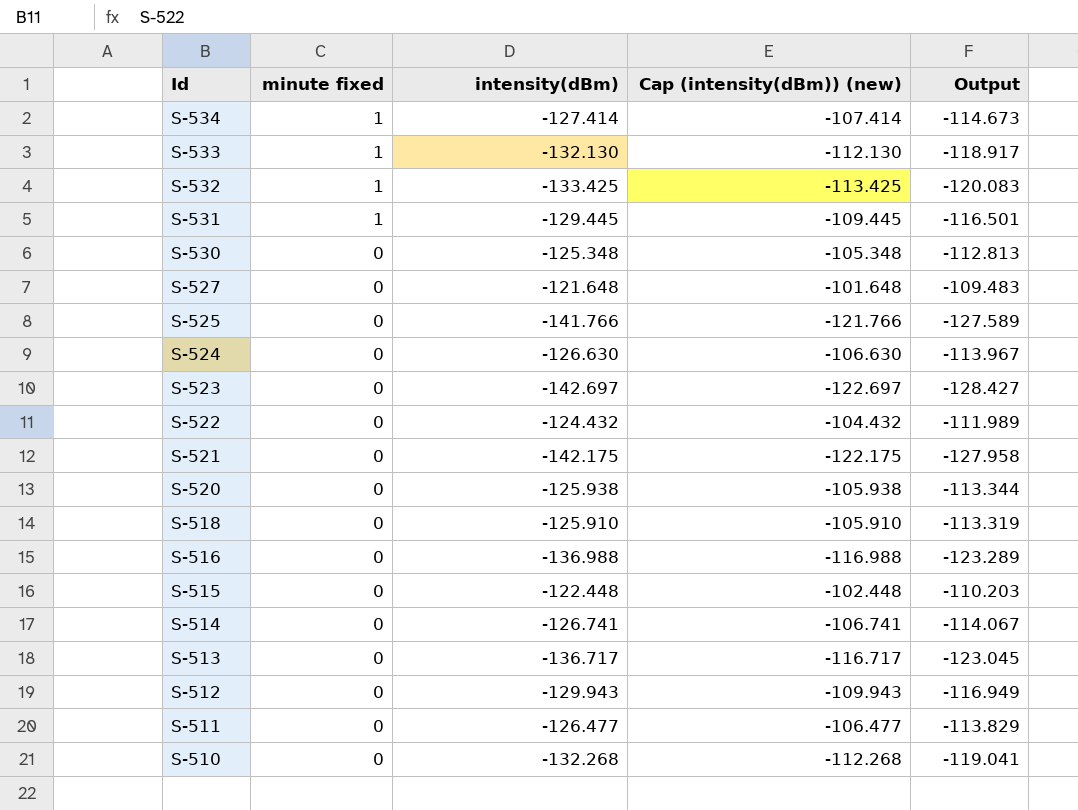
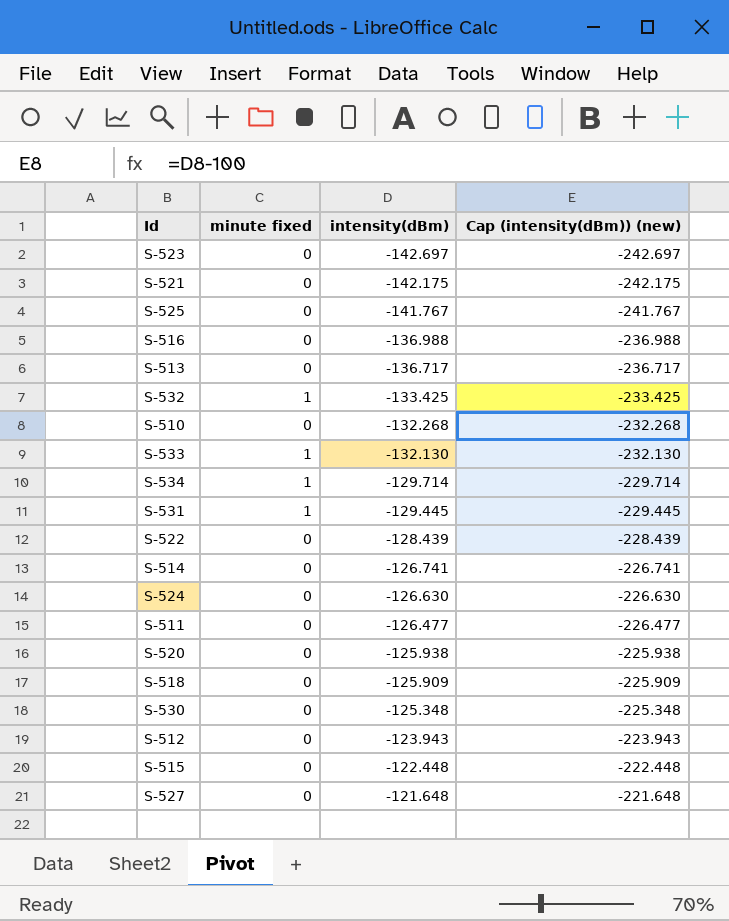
row order: Id descending -> intensity(dBm) ascending
column Output | formula: [intensity(dBm)] * 0.9 -> none
column Cap (intensity(dBm)) (new) | formula: [intensity(dBm)] + 20 -> [intensity(dBm)] - 100
S-525 | intensity(dBm): -141.766 -> -141.767
S-534 | intensity(dBm): -127.414 -> -129.714
S-522 | intensity(dBm): -124.432 -> -128.439
S-518 | intensity(dBm): -125.910 -> -125.909
S-512 | intensity(dBm): -129.943 -> -123.943

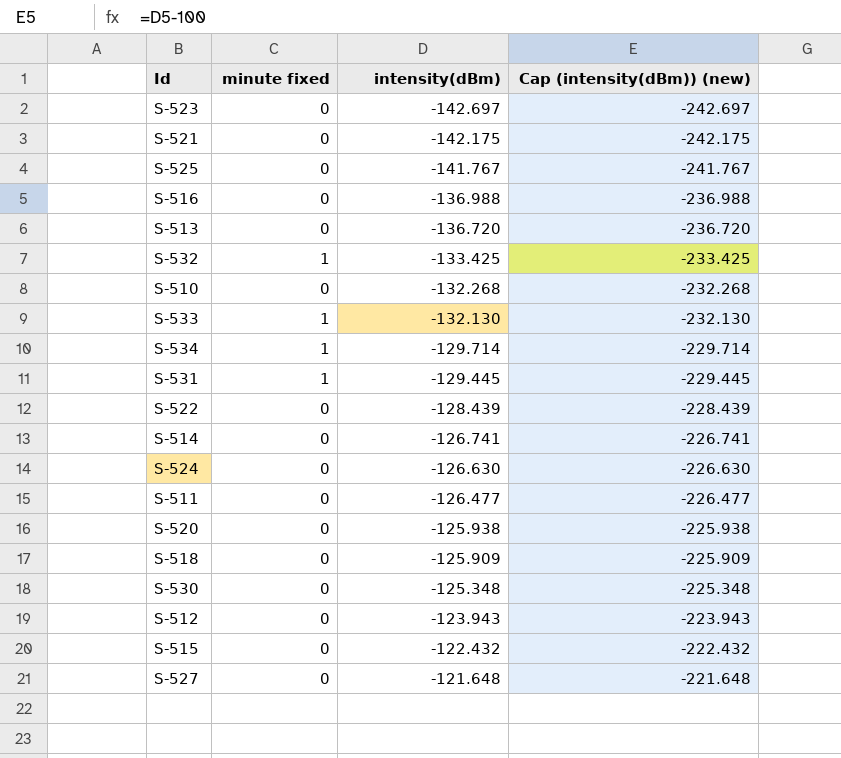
S-513 | intensity(dBm): -136.717 -> -136.720
S-513 | Cap (intensity(dBm)) (new): -236.717 -> -236.720
S-515 | intensity(dBm): -122.448 -> -122.432
S-515 | Cap (intensity(dBm)) (new): -222.448 -> -222.432

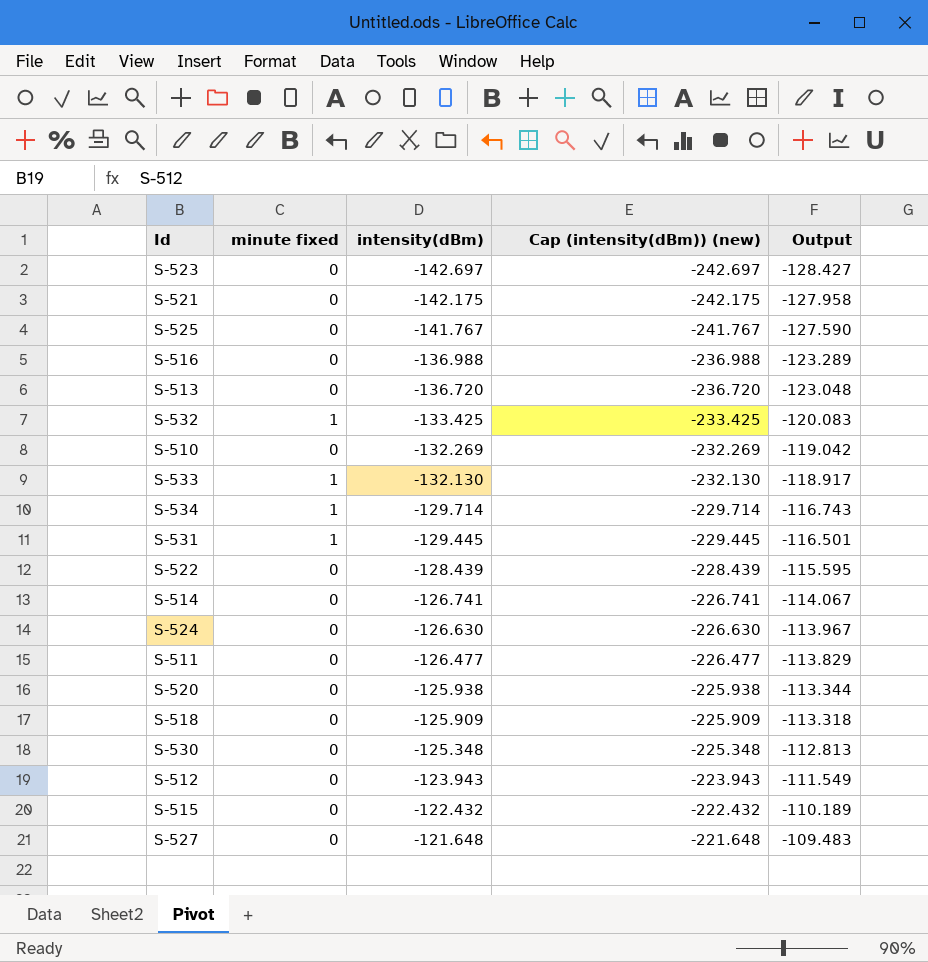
column Output | formula: none -> [intensity(dBm)] * 0.9
S-510 | intensity(dBm): -132.268 -> -132.269
S-510 | Cap (intensity(dBm)) (new): -232.268 -> -232.269

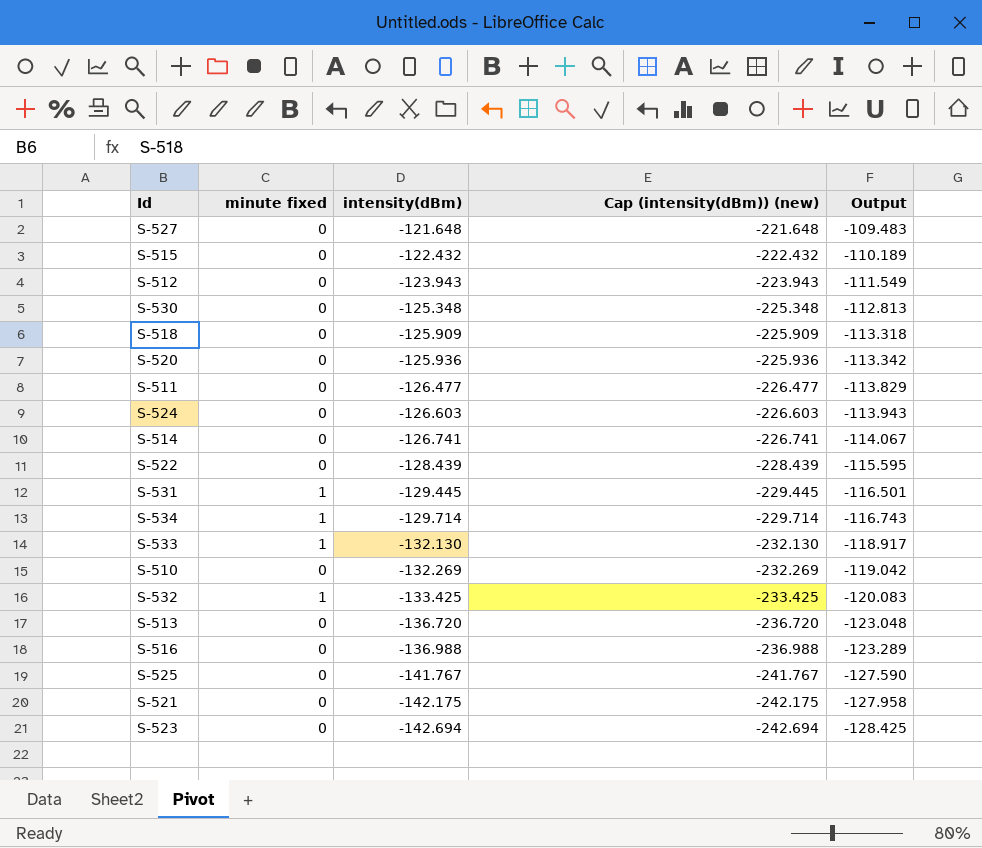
row order: intensity(dBm) ascending -> intensity(dBm) descending
S-520 | intensity(dBm): -125.938 -> -125.936
S-520 | Cap (intensity(dBm)) (new): -225.938 -> -225.936
S-520 | Output: -113.344 -> -113.342
S-524 | intensity(dBm): -126.630 -> -126.603
S-524 | Cap (intensity(dBm)) (new): -226.630 -> -226.603
S-524 | Output: -113.967 -> -113.943
S-523 | intensity(dBm): -142.697 -> -142.694
S-523 | Cap (intensity(dBm)) (new): -242.697 -> -242.694
S-523 | Output: -128.427 -> -128.425

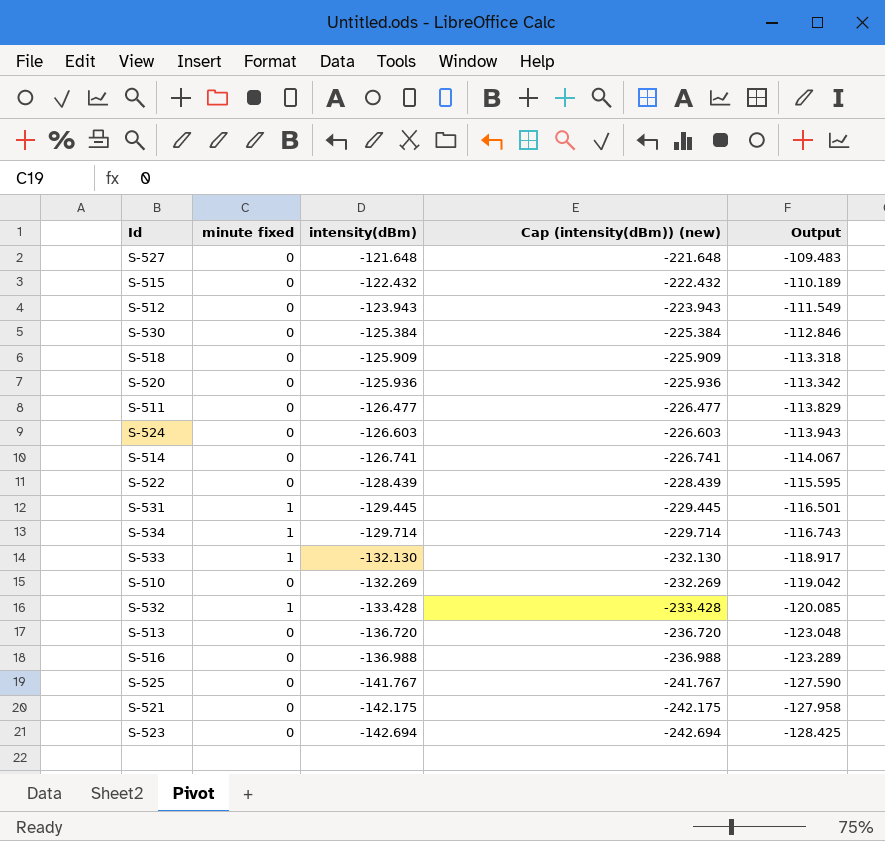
S-530 | intensity(dBm): -125.348 -> -125.384
S-530 | Cap (intensity(dBm)) (new): -225.348 -> -225.384
S-530 | Output: -112.813 -> -112.846
S-532 | intensity(dBm): -133.425 -> -133.428
S-532 | Cap (intensity(dBm)) (new): -233.425 -> -233.428
S-532 | Output: -120.083 -> -120.085

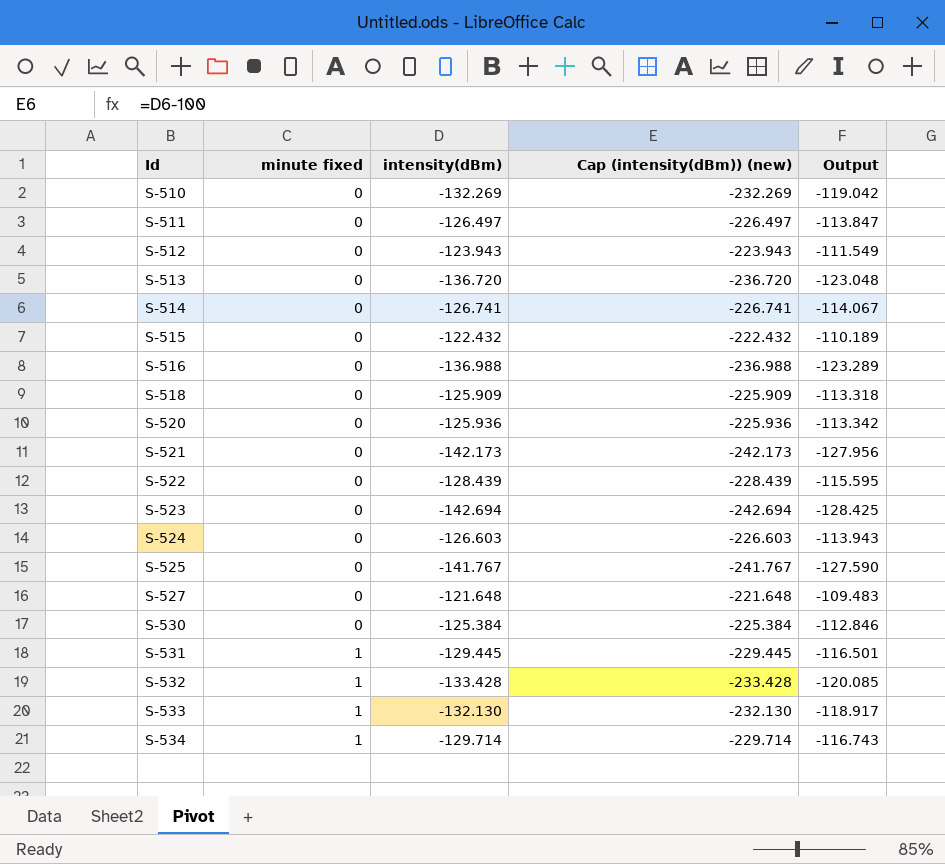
row order: intensity(dBm) descending -> Id ascending
S-511 | intensity(dBm): -126.477 -> -126.497
S-511 | Cap (intensity(dBm)) (new): -226.477 -> -226.497
S-511 | Output: -113.829 -> -113.847
S-521 | intensity(dBm): -142.175 -> -142.173
S-521 | Cap (intensity(dBm)) (new): -242.175 -> -242.173
S-521 | Output: -127.958 -> -127.956

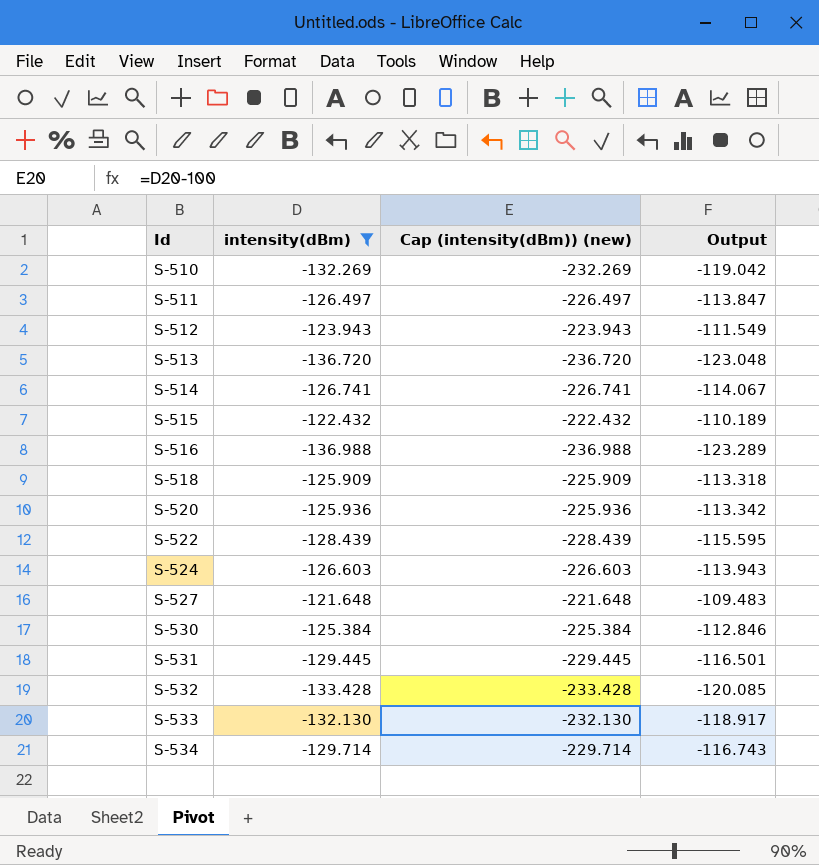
filter: none -> intensity(dBm) >= -136.988
column minute fixed | position: 2 -> none

